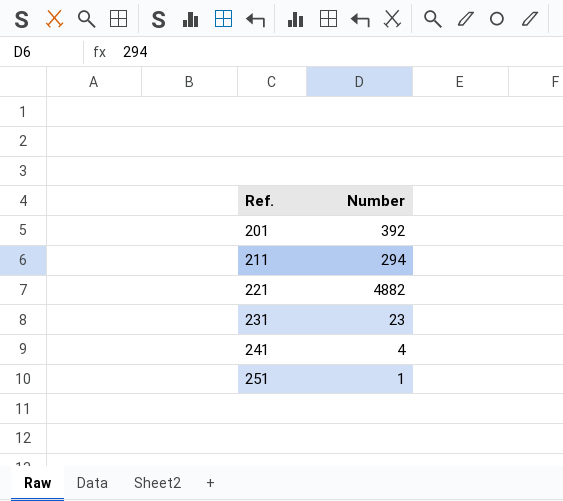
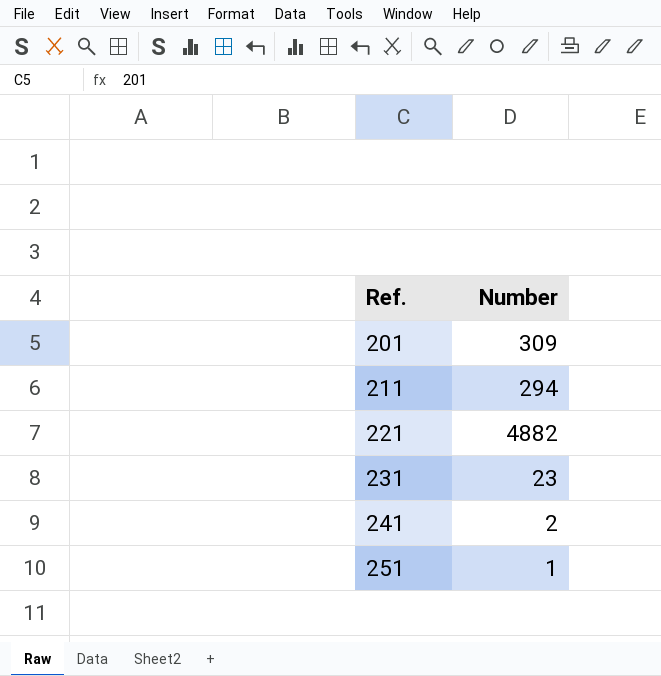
201 | Number: 392 -> 309
241 | Number: 4 -> 2

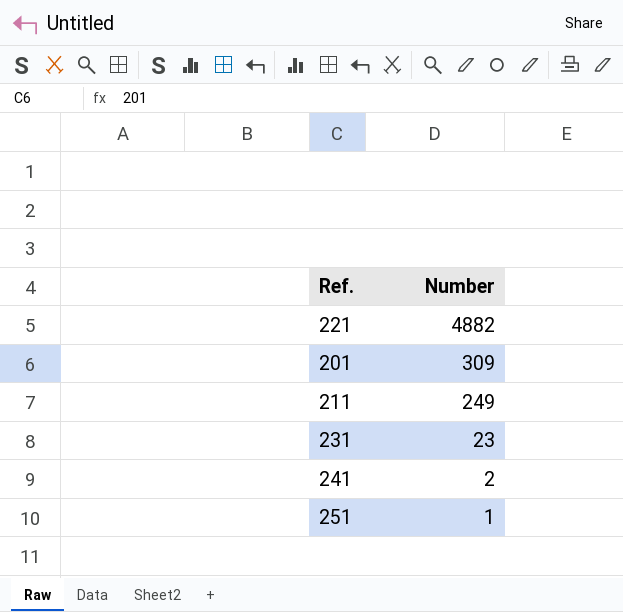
row order: Ref. ascending -> Number descending
211 | Number: 294 -> 249

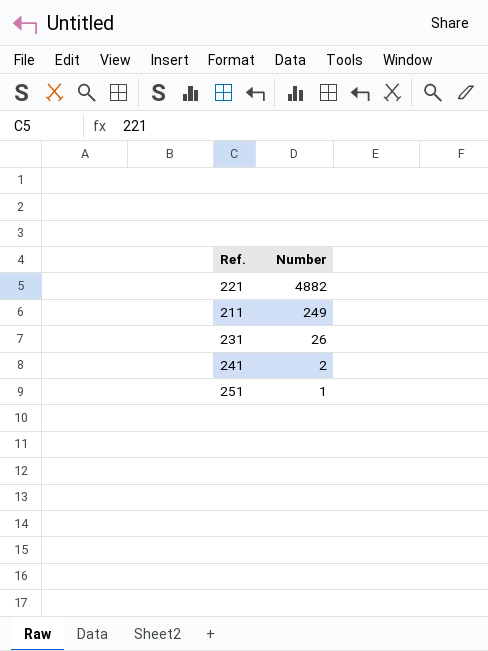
row 201: 309 -> none
231 | Number: 23 -> 26

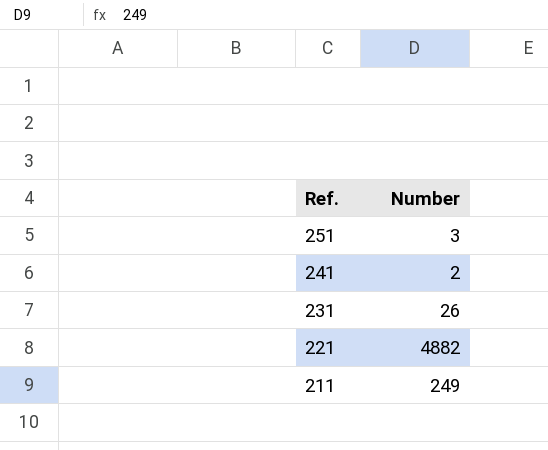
row order: Number descending -> Ref. descending
251 | Number: 1 -> 3

